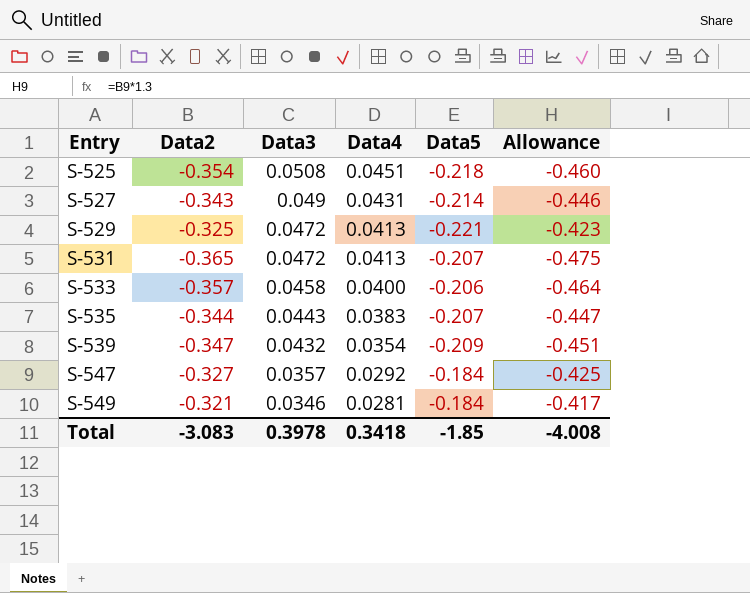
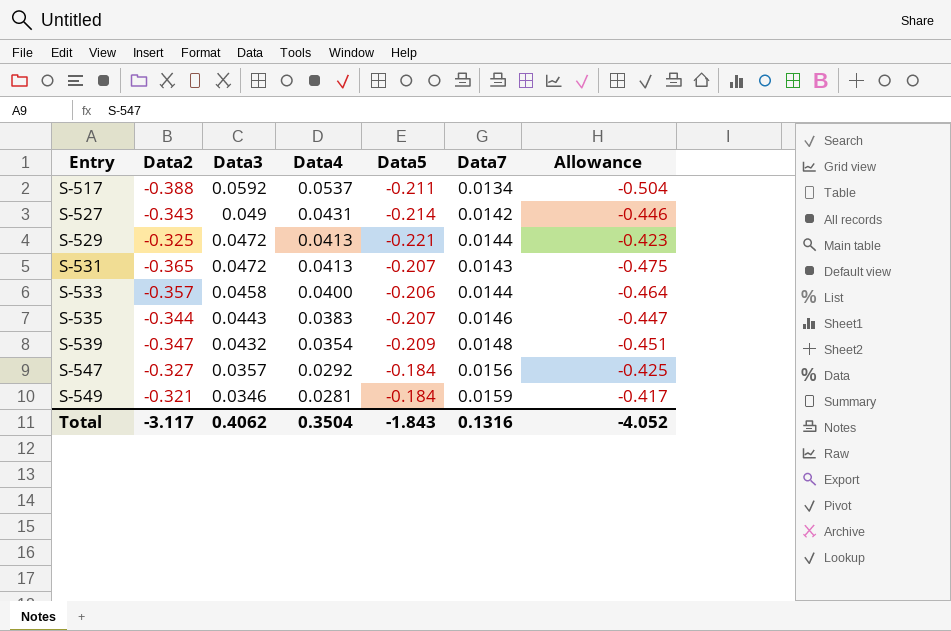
column Data7 | position: none -> 6
row S-525: -0.354 | 0.0508 | 0.0451 | -0.218 | -0.460 -> none
row S-517: none -> -0.388 | 0.0592 | 0.0537 | -0.211 | 0.0134 | -0.504
Total | Data2: -3.083 -> -3.117
Total | Data3: 0.3978 -> 0.4062
Total | Data4: 0.3418 -> 0.3504
Total | Data5: -1.85 -> -1.843
Total | Allowance: -4.008 -> -4.052

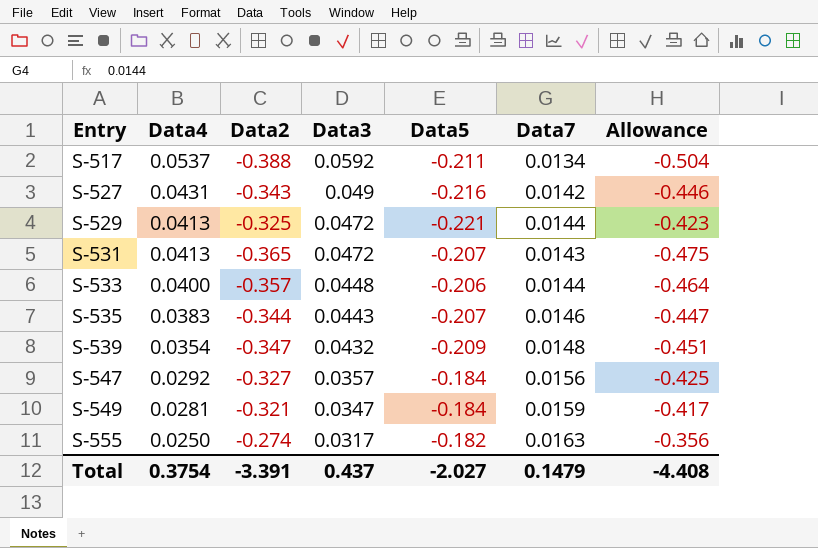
column Data4 | position: 4 -> 2
S-527 | Data5: -0.214 -> -0.216
S-533 | Data3: 0.0458 -> 0.0448
S-549 | Data3: 0.0346 -> 0.0347
row S-555: none -> 0.0250 | -0.274 | 0.0317 | -0.182 | 0.0163 | -0.356
Total | Data4: 0.3504 -> 0.3754
Total | Data2: -3.117 -> -3.391
Total | Data3: 0.4062 -> 0.437
Total | Data5: -1.843 -> -2.027
Total | Data7: 0.1316 -> 0.1479
Total | Allowance: -4.052 -> -4.408

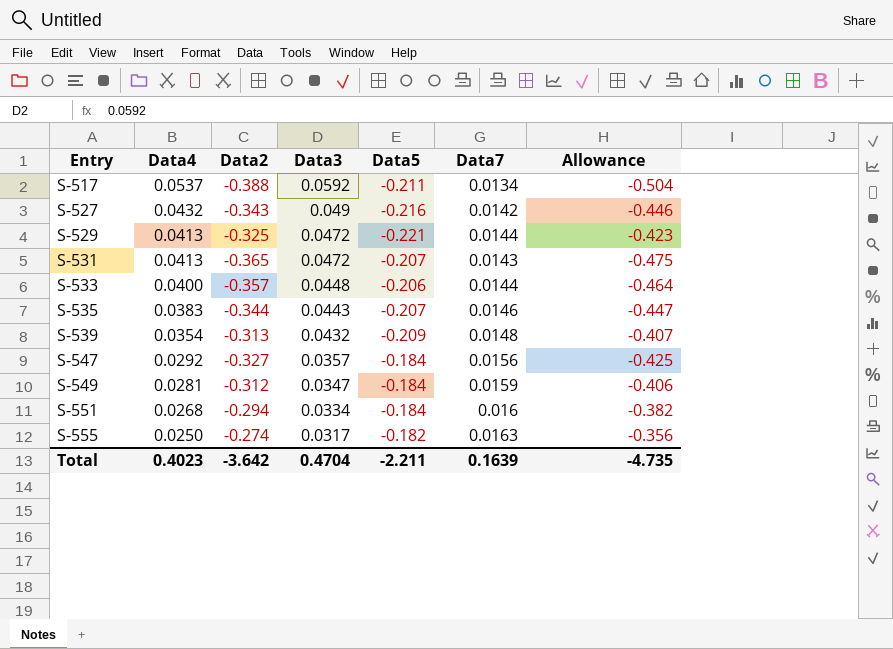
S-527 | Data4: 0.0431 -> 0.0432
S-539 | Data2: -0.347 -> -0.313
S-539 | Allowance: -0.451 -> -0.407
S-549 | Data2: -0.321 -> -0.312
S-549 | Allowance: -0.417 -> -0.406
row S-551: none -> 0.0268 | -0.294 | 0.0334 | -0.184 | 0.016 | -0.382
Total | Data4: 0.3754 -> 0.4023
Total | Data2: -3.391 -> -3.642
Total | Data3: 0.437 -> 0.4704
Total | Data5: -2.027 -> -2.211
Total | Data7: 0.1479 -> 0.1639
Total | Allowance: -4.408 -> -4.735

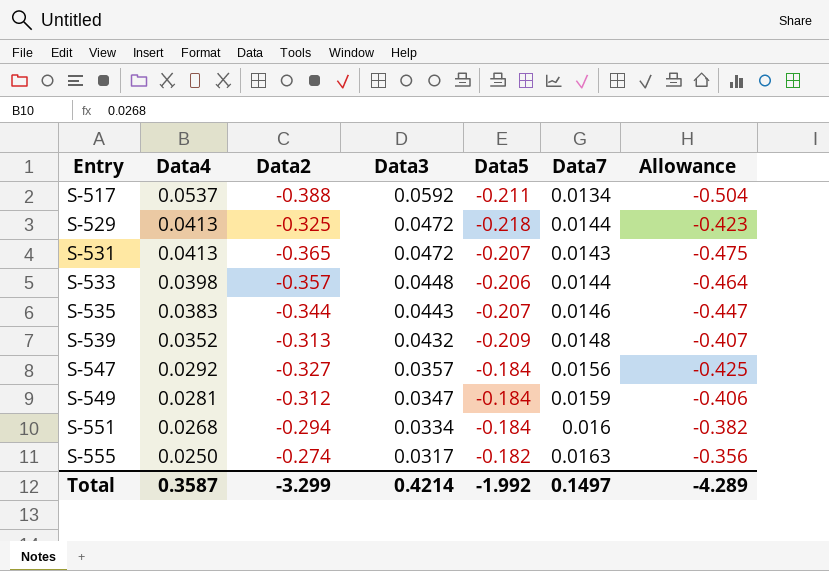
row S-527: 0.0432 | -0.343 | 0.049 | -0.216 | 0.0142 | -0.446 -> none
S-529 | Data5: -0.221 -> -0.218
S-533 | Data4: 0.0400 -> 0.0398
S-539 | Data4: 0.0354 -> 0.0352
Total | Data4: 0.4023 -> 0.3587
Total | Data2: -3.642 -> -3.299
Total | Data3: 0.4704 -> 0.4214
Total | Data5: -2.211 -> -1.992
Total | Data7: 0.1639 -> 0.1497
Total | Allowance: -4.735 -> -4.289

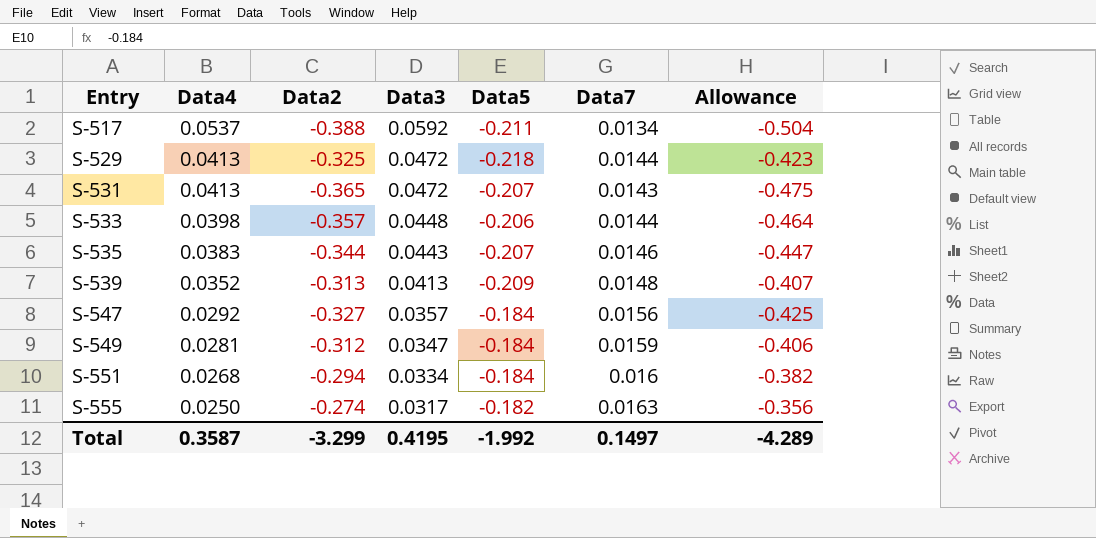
S-539 | Data3: 0.0432 -> 0.0413
Total | Data3: 0.4214 -> 0.4195

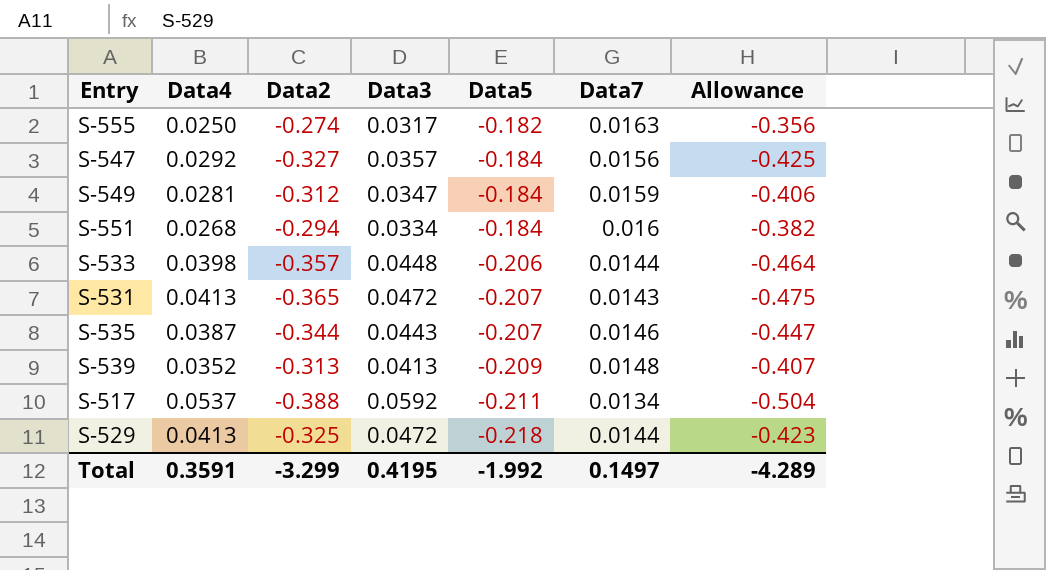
row order: Entry ascending -> Data5 descending
S-535 | Data4: 0.0383 -> 0.0387
Total | Data4: 0.3587 -> 0.3591

